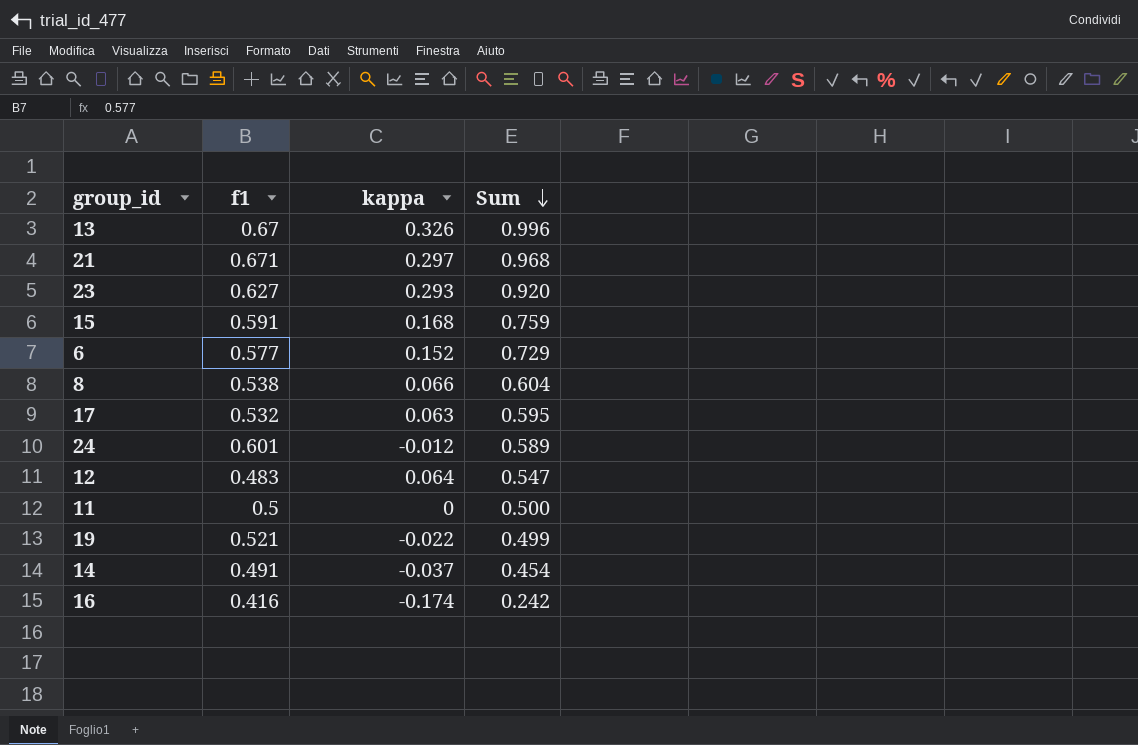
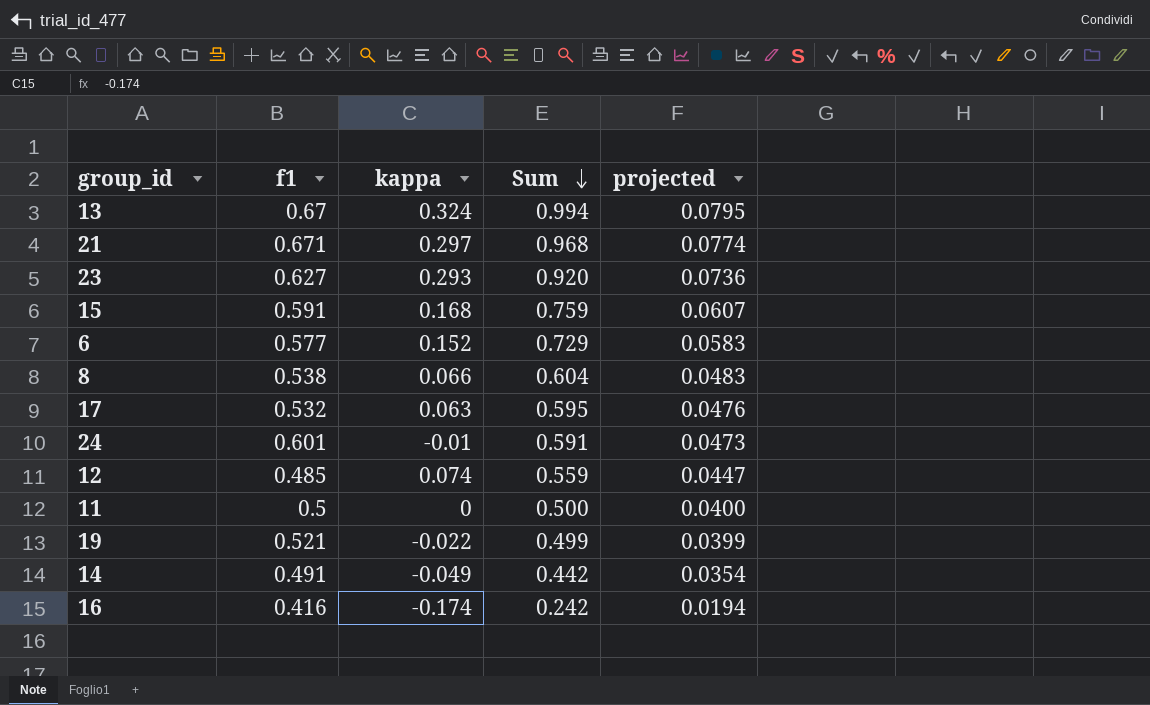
column projected | formula: none -> [Sum] * 0.08
13 | kappa: 0.326 -> 0.324
13 | Sum: 0.996 -> 0.994
24 | kappa: -0.012 -> -0.01
24 | Sum: 0.589 -> 0.591
12 | f1: 0.483 -> 0.485
12 | kappa: 0.064 -> 0.074
12 | Sum: 0.547 -> 0.559
14 | kappa: -0.037 -> -0.049
14 | Sum: 0.454 -> 0.442

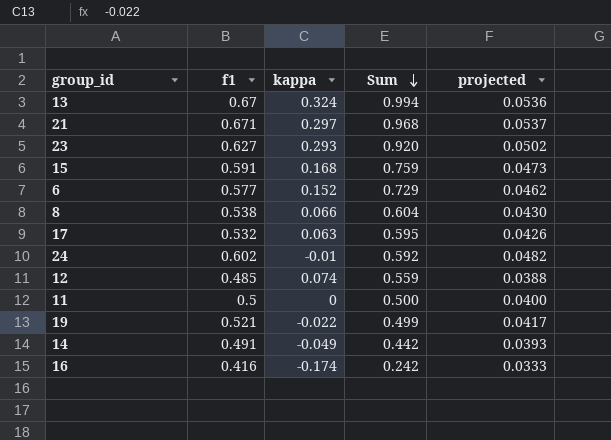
column projected | formula: [Sum] * 0.08 -> [f1] * 0.08
24 | f1: 0.601 -> 0.602
24 | Sum: 0.591 -> 0.592

